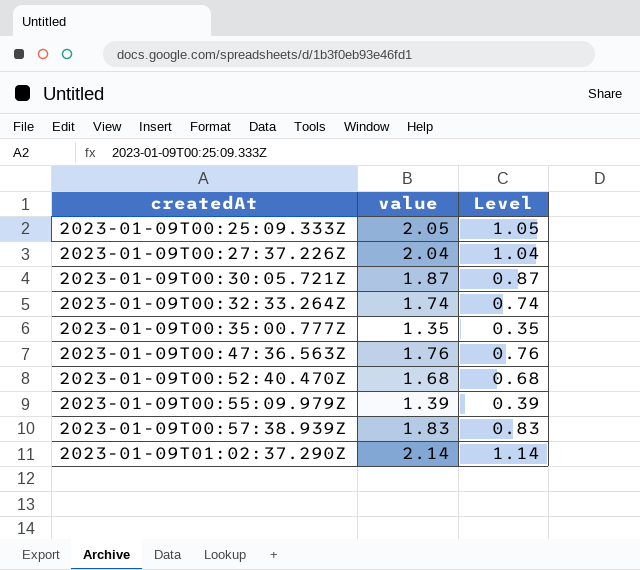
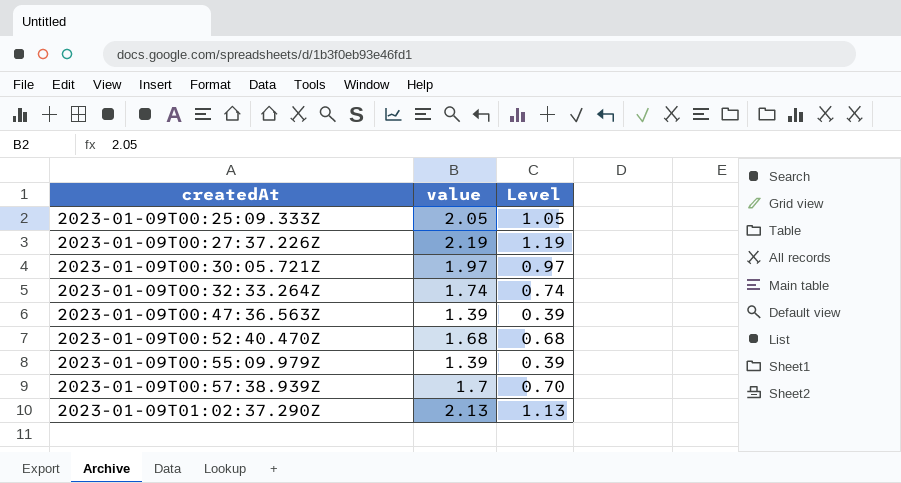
row 2023-01-09T00:35:00.777Z: 1.35 | 0.35 -> none
2023-01-09T00:27:37.226Z | value: 2.04 -> 2.19
2023-01-09T00:27:37.226Z | Level: 1.04 -> 1.19
2023-01-09T00:30:05.721Z | value: 1.87 -> 1.97
2023-01-09T00:30:05.721Z | Level: 0.87 -> 0.97
2023-01-09T00:47:36.563Z | value: 1.76 -> 1.39
2023-01-09T00:47:36.563Z | Level: 0.76 -> 0.39
2023-01-09T00:57:38.939Z | value: 1.83 -> 1.7
2023-01-09T00:57:38.939Z | Level: 0.83 -> 0.70
2023-01-09T01:02:37.290Z | value: 2.14 -> 2.13
2023-01-09T01:02:37.290Z | Level: 1.14 -> 1.13

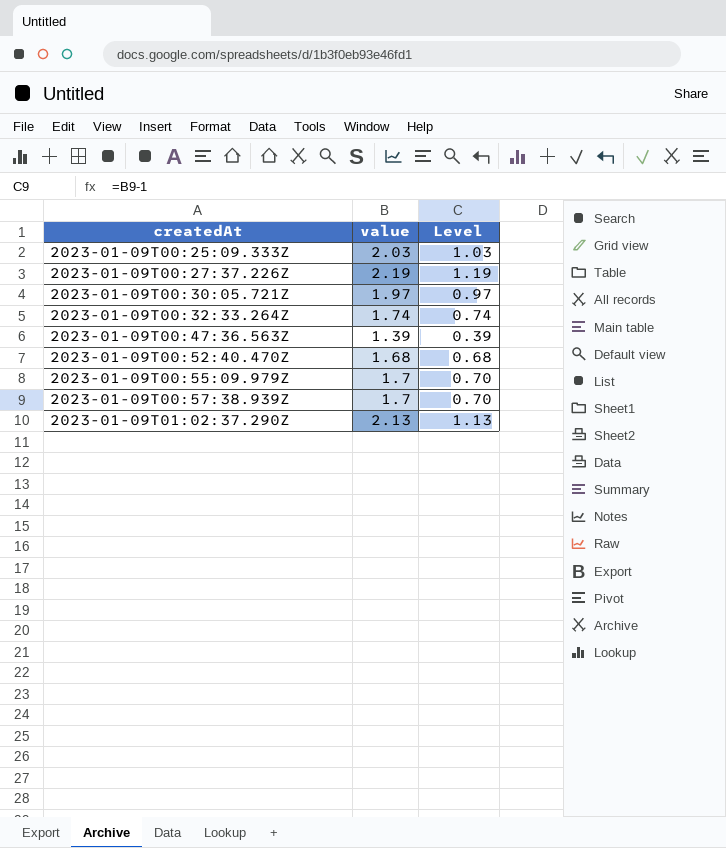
2023-01-09T00:25:09.333Z | value: 2.05 -> 2.03
2023-01-09T00:25:09.333Z | Level: 1.05 -> 1.03
2023-01-09T00:55:09.979Z | value: 1.39 -> 1.7
2023-01-09T00:55:09.979Z | Level: 0.39 -> 0.70

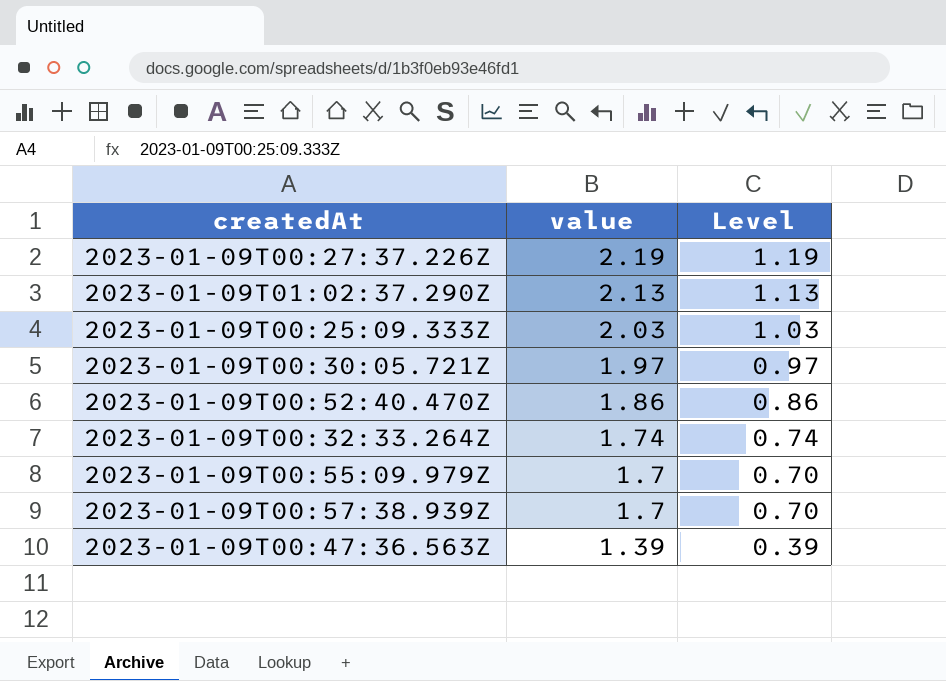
row order: createdAt ascending -> value descending
2023-01-09T00:52:40.470Z | value: 1.68 -> 1.86
2023-01-09T00:52:40.470Z | Level: 0.68 -> 0.86

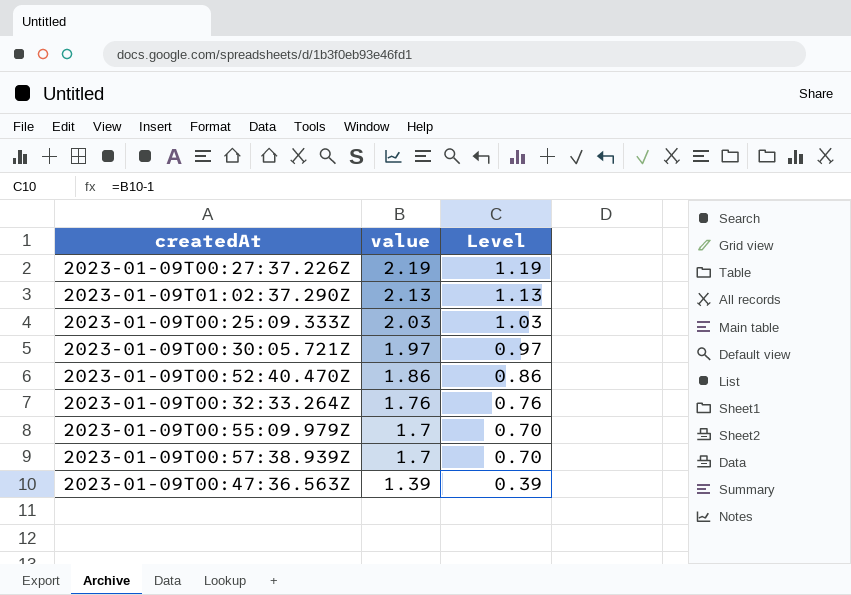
2023-01-09T00:32:33.264Z | value: 1.74 -> 1.76
2023-01-09T00:32:33.264Z | Level: 0.74 -> 0.76

